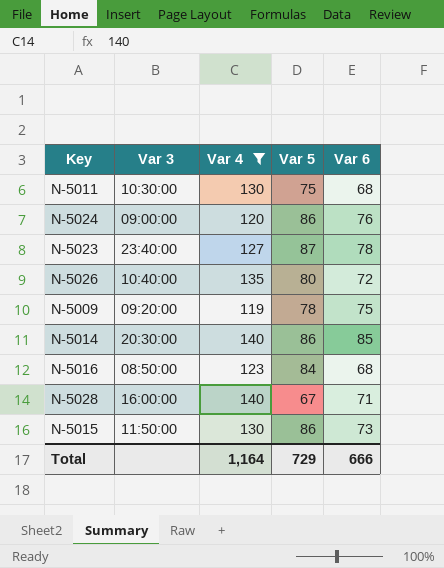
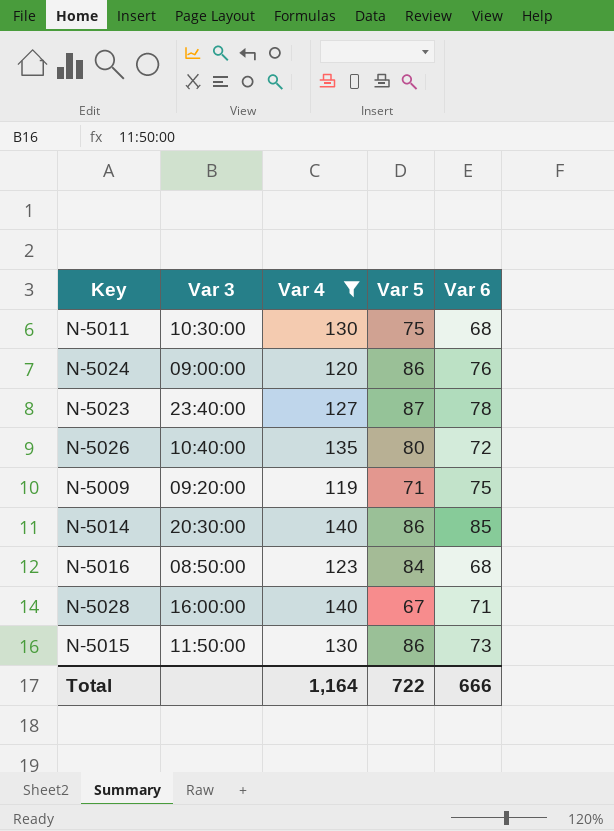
N-5009 | Var 5: 78 -> 71
Total | Var 5: 729 -> 722

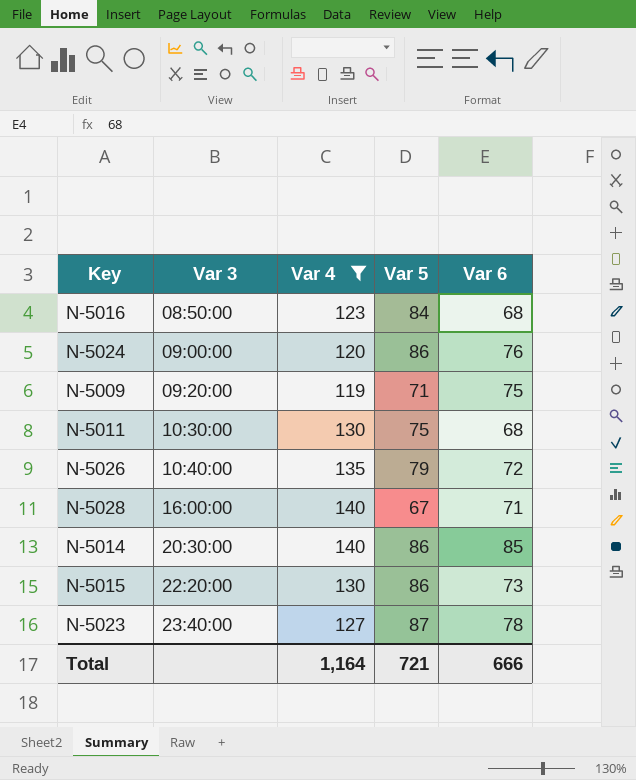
row order: none -> Var 3 ascending
N-5026 | Var 5: 80 -> 79
N-5015 | Var 3: 11:50:00 -> 22:20:00
Total | Var 5: 722 -> 721

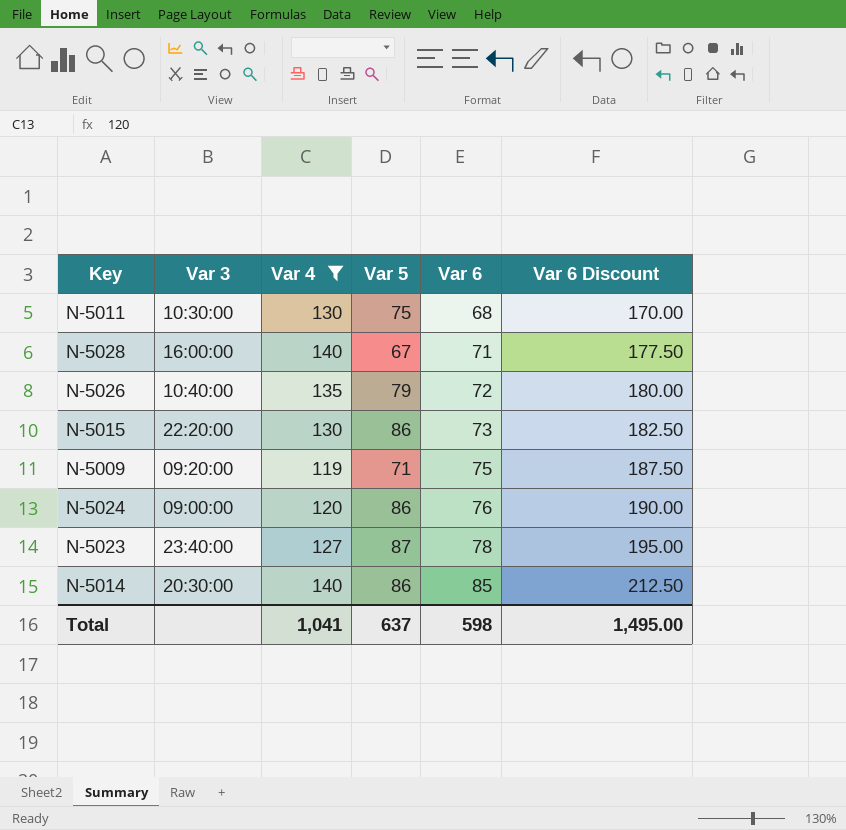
row order: Var 3 ascending -> Var 6 ascending
column Var 6 Discount | formula: none -> [Var 6] * 2.5
row N-5016: 08:50:00 | 123 | 84 | 68 -> none
Total | Var 4: 1,164 -> 1,041
Total | Var 5: 721 -> 637
Total | Var 6: 666 -> 598

